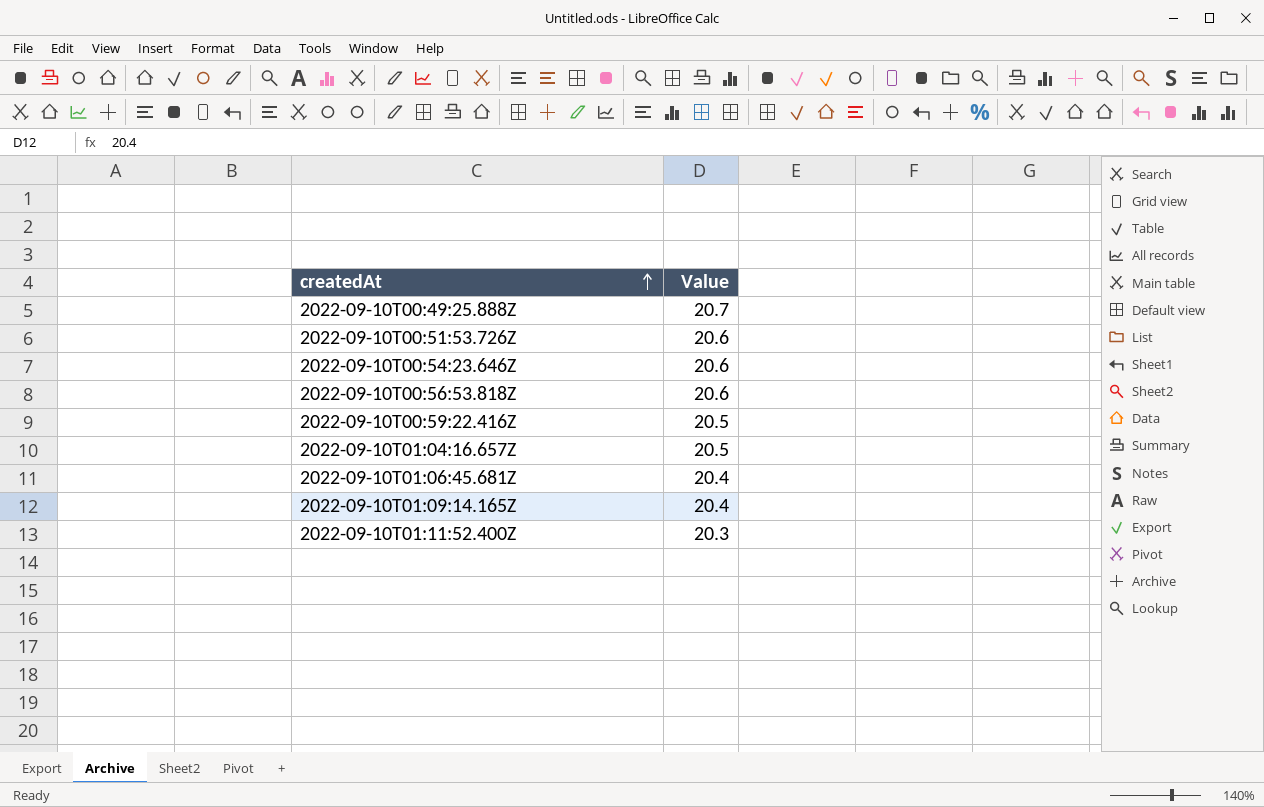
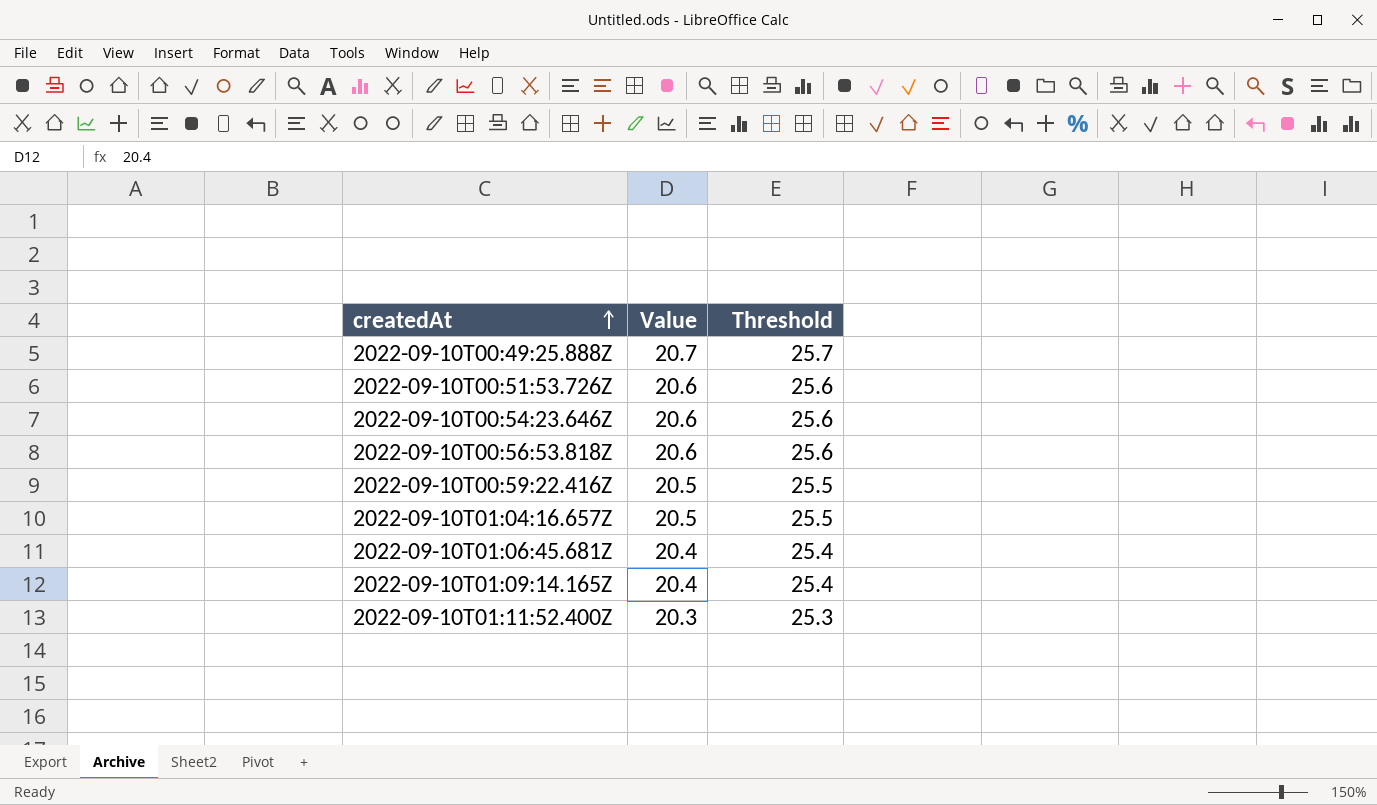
column Threshold | formula: none -> [Value] + 5

